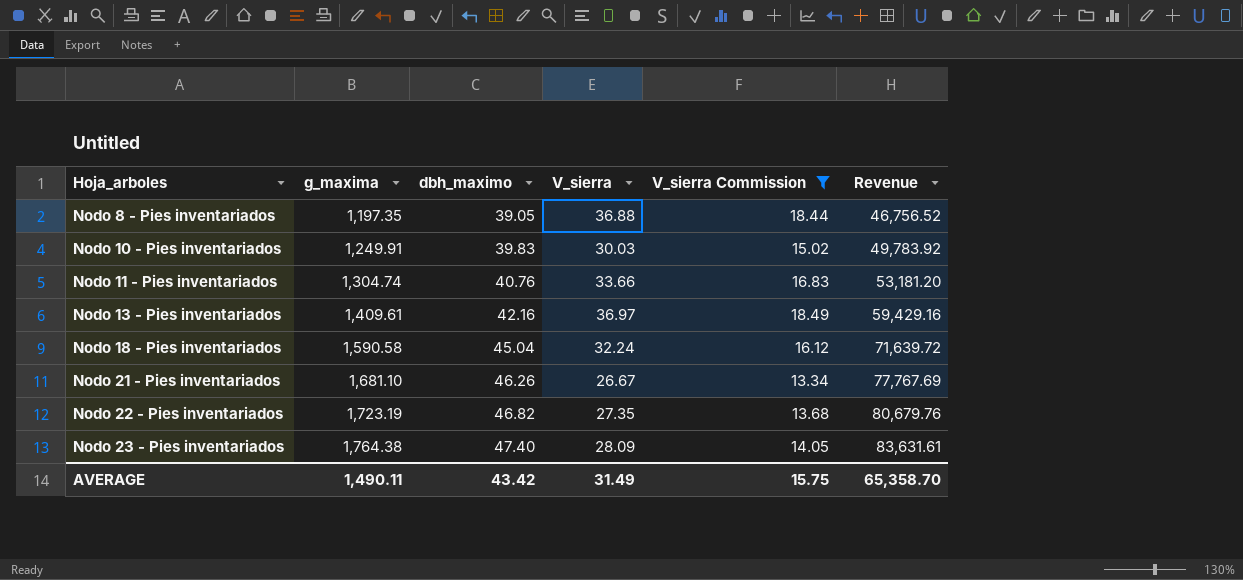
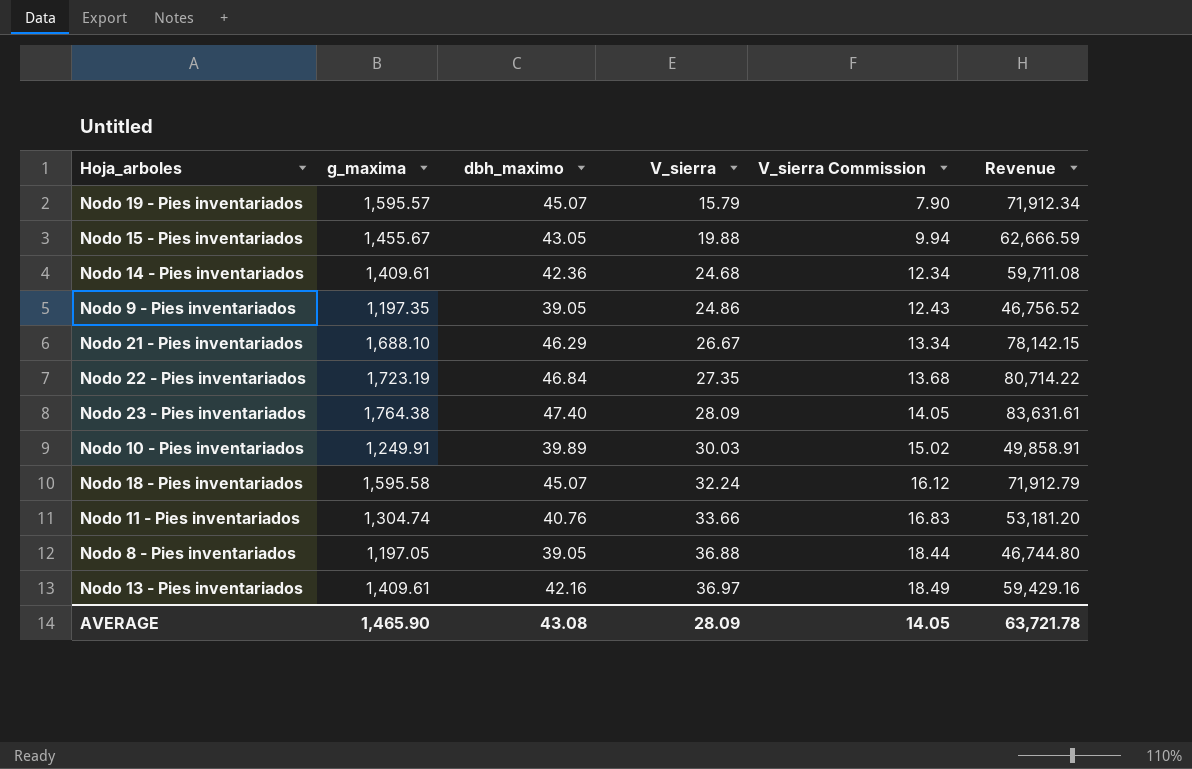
filter: V_sierra Commission >= 13.34 -> none
row order: Hoja_arboles ascending -> V_sierra ascending
Nodo 21 - Pies inventariados | g_maxima: 1,681.10 -> 1,688.10
Nodo 21 - Pies inventariados | dbh_maximo: 46.26 -> 46.29
Nodo 21 - Pies inventariados | Revenue: 77,767.69 -> 78,142.15
Nodo 22 - Pies inventariados | dbh_maximo: 46.82 -> 46.84
Nodo 22 - Pies inventariados | Revenue: 80,679.76 -> 80,714.22
Nodo 10 - Pies inventariados | dbh_maximo: 39.83 -> 39.89
Nodo 10 - Pies inventariados | Revenue: 49,783.92 -> 49,858.91
Nodo 18 - Pies inventariados | g_maxima: 1,590.58 -> 1,595.58
Nodo 18 - Pies inventariados | dbh_maximo: 45.04 -> 45.07
Nodo 18 - Pies inventariados | Revenue: 71,639.72 -> 71,912.79
Nodo 8 - Pies inventariados | g_maxima: 1,197.35 -> 1,197.05
Nodo 8 - Pies inventariados | Revenue: 46,756.52 -> 46,744.80
AVERAGE | g_maxima: 1,490.11 -> 1,465.90
AVERAGE | dbh_maximo: 43.42 -> 43.08
AVERAGE | V_sierra: 31.49 -> 28.09
AVERAGE | V_sierra Commission: 15.75 -> 14.05
AVERAGE | Revenue: 65,358.70 -> 63,721.78

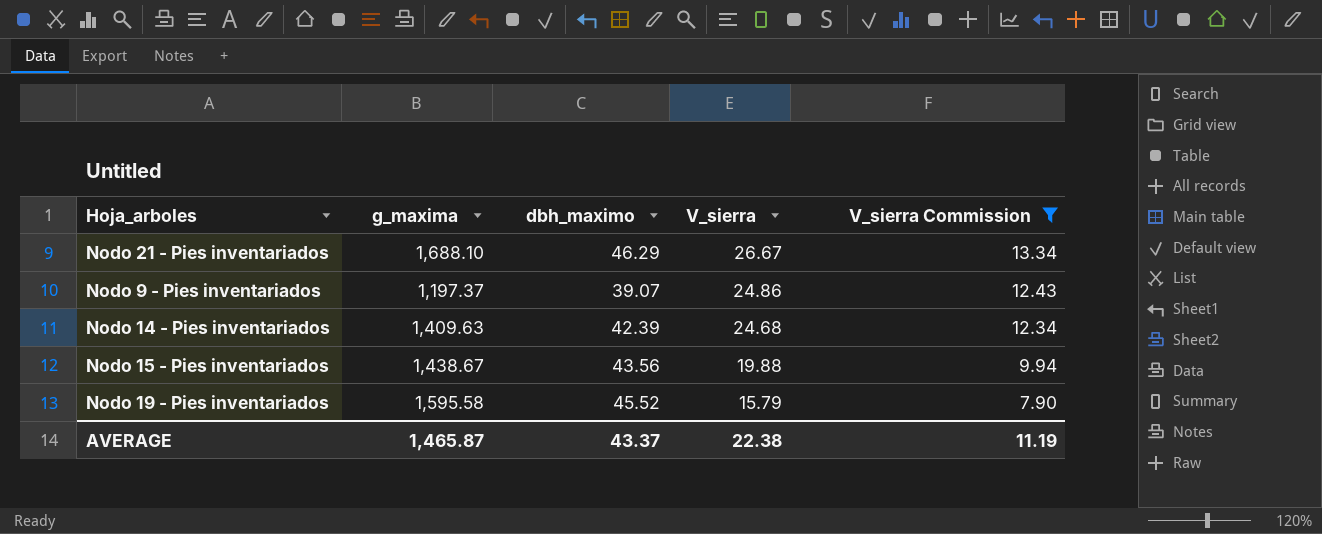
filter: none -> V_sierra Commission <= 13.34
row order: V_sierra ascending -> V_sierra descending
column Revenue | formula: [g_maxima] * [dbh_maximo] -> none
Nodo 9 - Pies inventariados | g_maxima: 1,197.35 -> 1,197.37
Nodo 9 - Pies inventariados | dbh_maximo: 39.05 -> 39.07
Nodo 14 - Pies inventariados | g_maxima: 1,409.61 -> 1,409.63
Nodo 14 - Pies inventariados | dbh_maximo: 42.36 -> 42.39
Nodo 15 - Pies inventariados | g_maxima: 1,455.67 -> 1,438.67
Nodo 15 - Pies inventariados | dbh_maximo: 43.05 -> 43.56
Nodo 19 - Pies inventariados | g_maxima: 1,595.57 -> 1,595.58
Nodo 19 - Pies inventariados | dbh_maximo: 45.07 -> 45.52
AVERAGE | g_maxima: 1,465.90 -> 1,465.87
AVERAGE | dbh_maximo: 43.08 -> 43.37
AVERAGE | V_sierra: 28.09 -> 22.38
AVERAGE | V_sierra Commission: 14.05 -> 11.19

